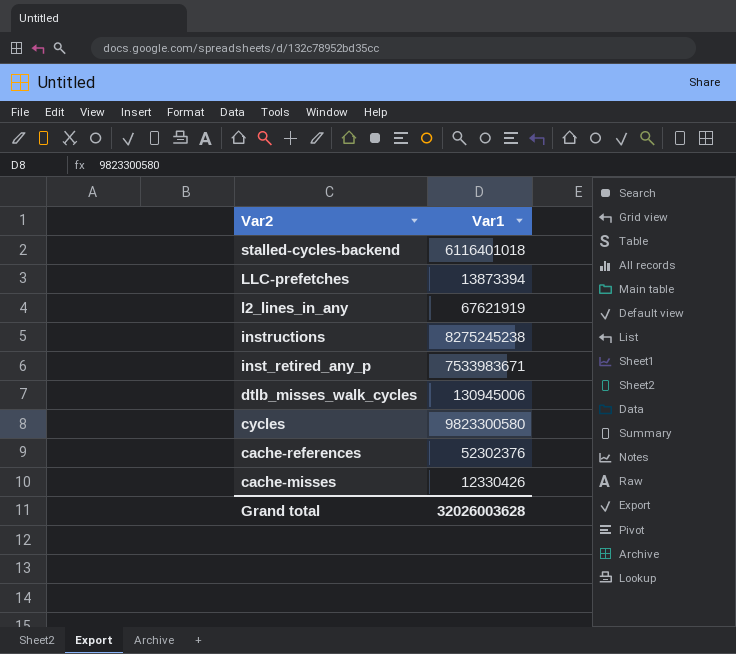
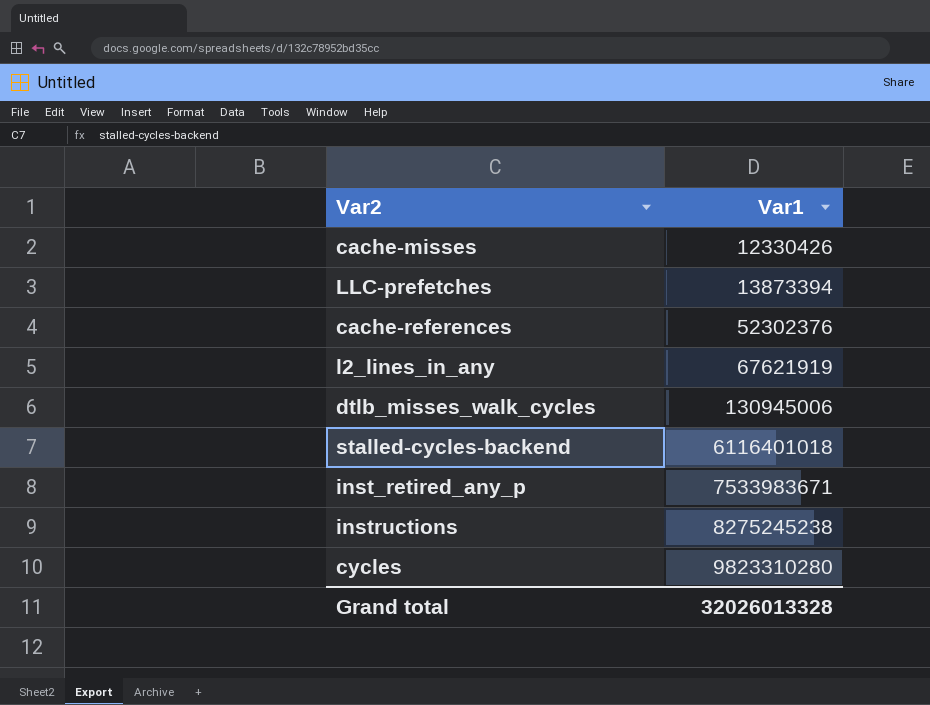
row order: Var2 descending -> Var1 ascending
cycles | Var1: 9823300580 -> 9823310280
Grand total | Var1: 32026003628 -> 32026013328

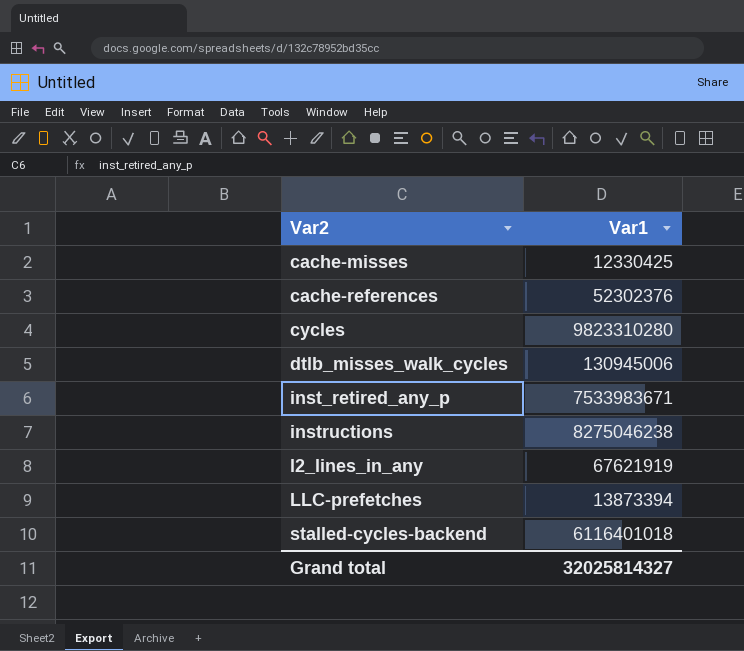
row order: Var1 ascending -> Var2 ascending
cache-misses | Var1: 12330426 -> 12330425
instructions | Var1: 8275245238 -> 8275046238
Grand total | Var1: 32026013328 -> 32025814327

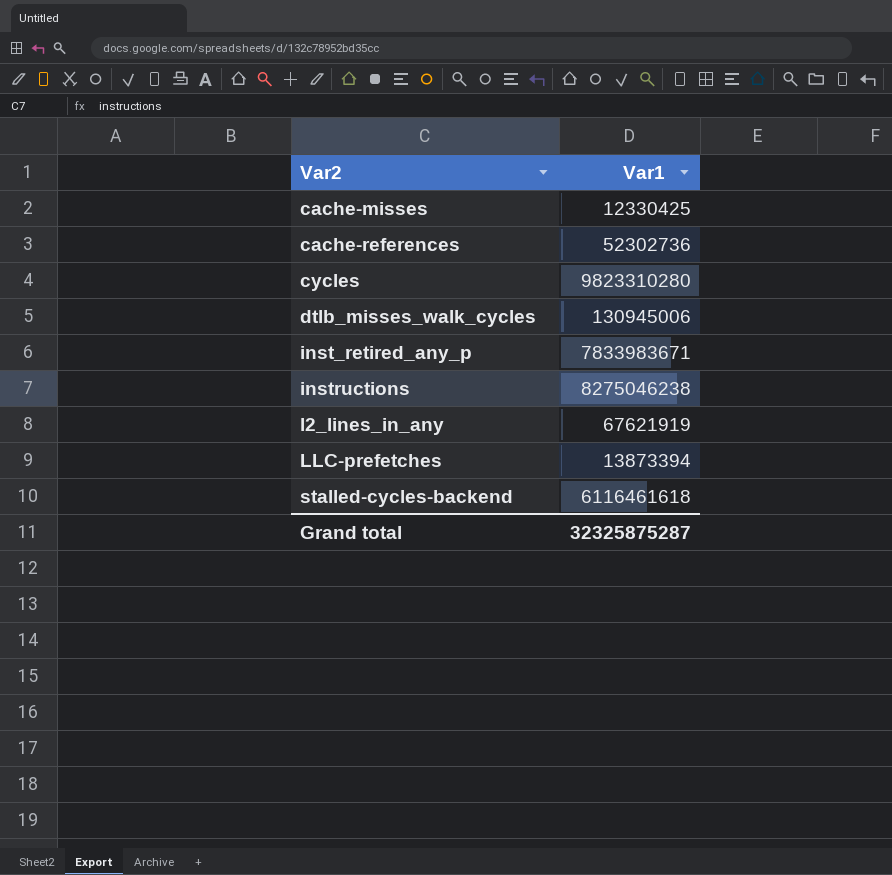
cache-references | Var1: 52302376 -> 52302736
inst_retired_any_p | Var1: 7533983671 -> 7833983671
stalled-cycles-backend | Var1: 6116401018 -> 6116461618
Grand total | Var1: 32025814327 -> 32325875287

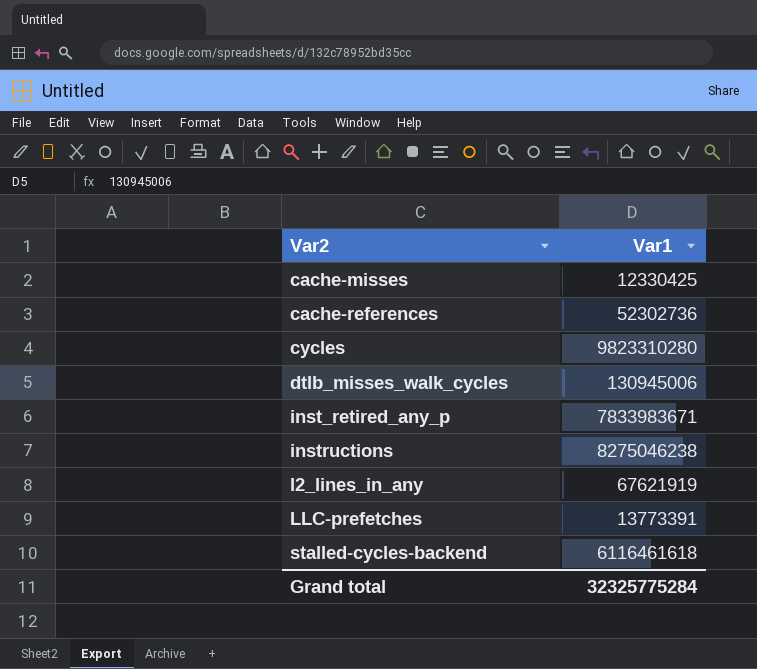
LLC-prefetches | Var1: 13873394 -> 13773391
Grand total | Var1: 32325875287 -> 32325775284

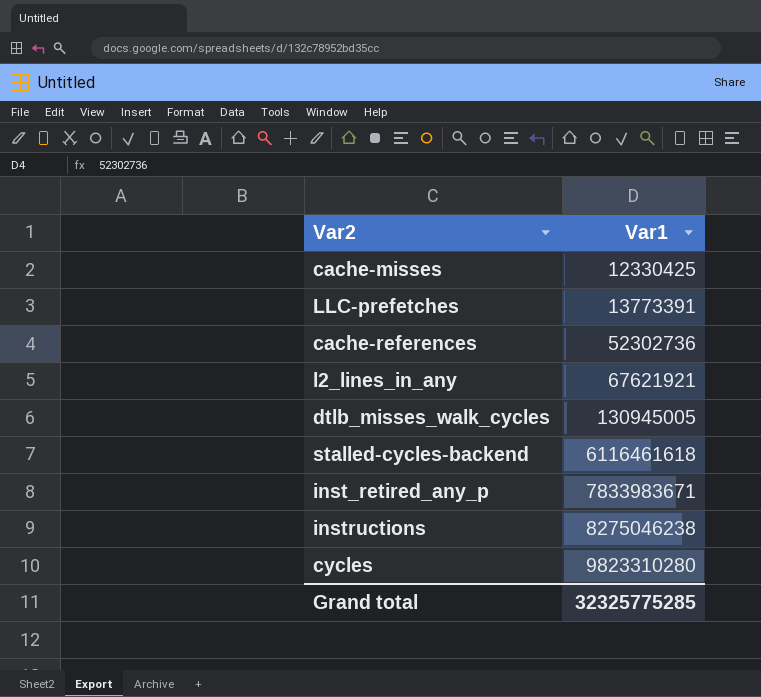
row order: Var2 ascending -> Var1 ascending
l2_lines_in_any | Var1: 67621919 -> 67621921
dtlb_misses_walk_cycles | Var1: 130945006 -> 130945005
Grand total | Var1: 32325775284 -> 32325775285

